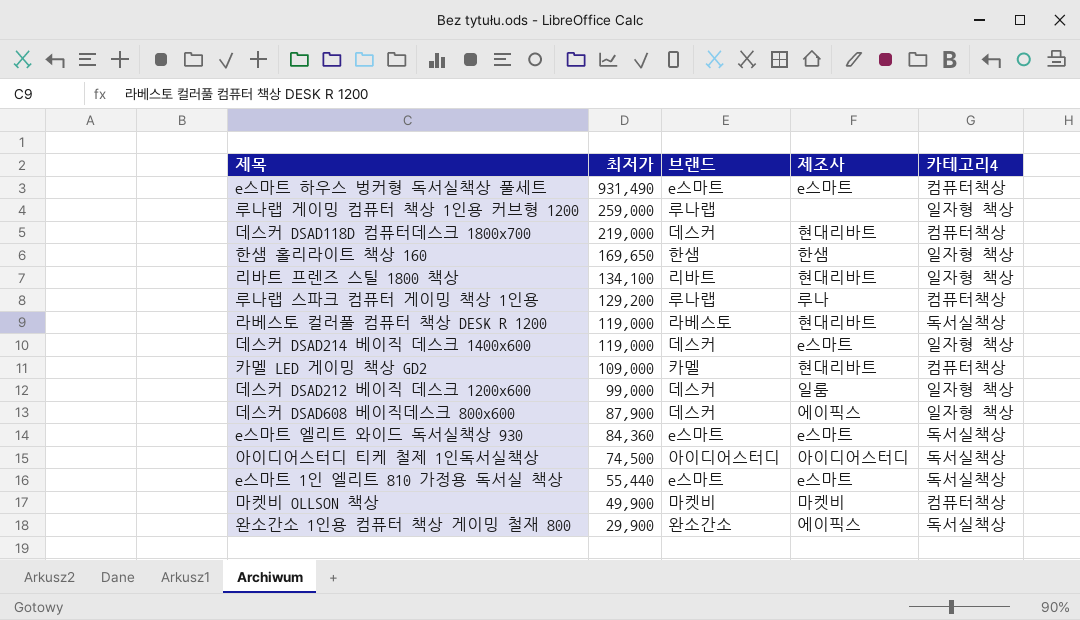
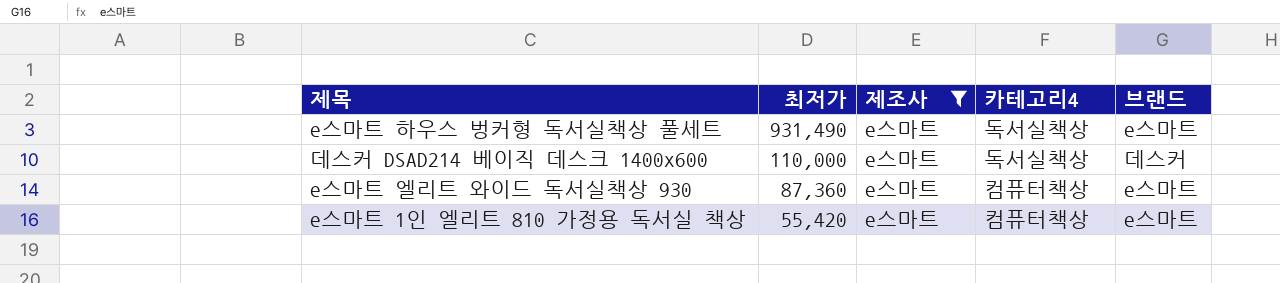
filter: none -> 제조사 = e스마트
column 브랜드 | position: 3 -> 5
e스마트 하우스 벙커형 독서실책상 풀세트 | 카테고리4: 컴퓨터책상 -> 독서실책상
데스커 DSAD214 베이직 데스크 1400x600 | 최저가: 119,000 -> 110,000
데스커 DSAD214 베이직 데스크 1400x600 | 카테고리4: 일자형 책상 -> 독서실책상
e스마트 엘리트 와이드 독서실책상 930 | 최저가: 84,360 -> 87,360
e스마트 엘리트 와이드 독서실책상 930 | 카테고리4: 독서실책상 -> 컴퓨터책상
e스마트 1인 엘리트 810 가정용 독서실 책상 | 최저가: 55,440 -> 55,420
e스마트 1인 엘리트 810 가정용 독서실 책상 | 카테고리4: 독서실책상 -> 컴퓨터책상

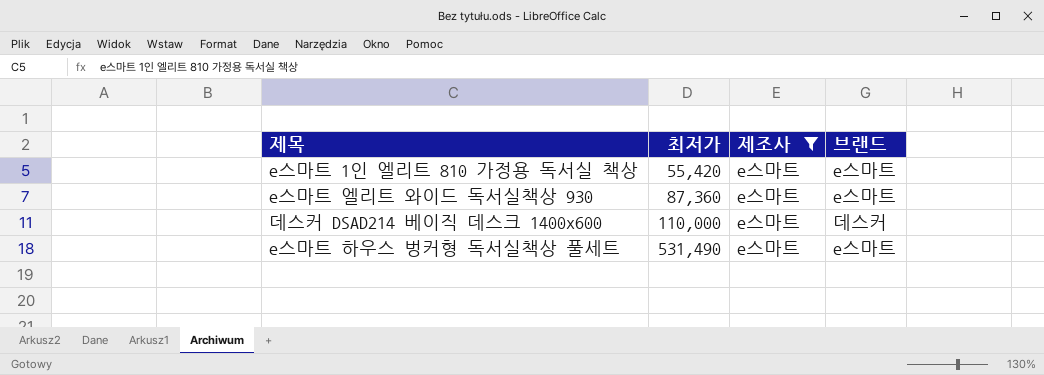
row order: 최저가 descending -> 최저가 ascending
column 카테고리4 | position: 4 -> none
e스마트 하우스 벙커형 독서실책상 풀세트 | 최저가: 931,490 -> 531,490

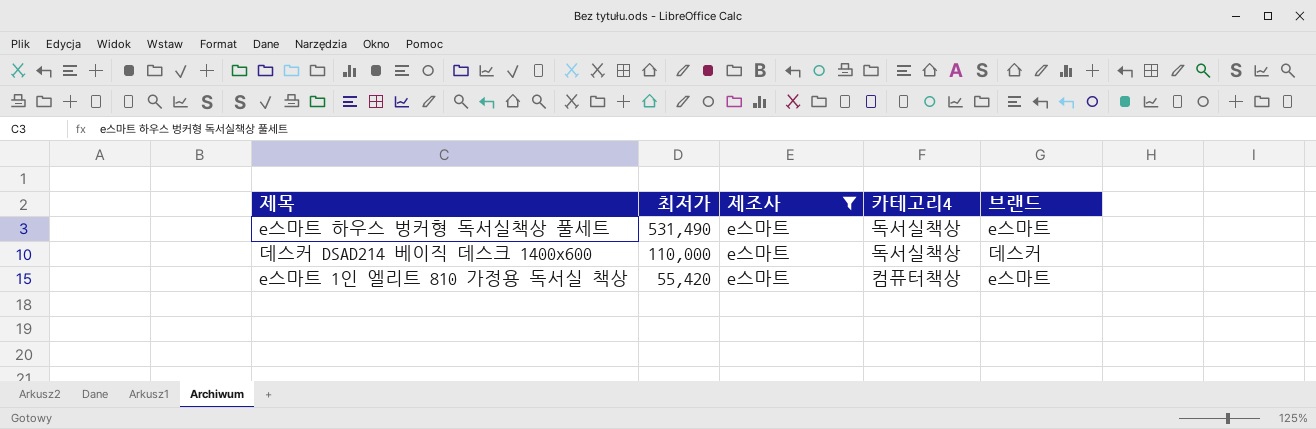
row order: 최저가 ascending -> 최저가 descending
column 카테고리4 | position: none -> 4
row e스마트 엘리트 와이드 독서실책상 930: 87,360 | e스마트 | e스마트 -> none

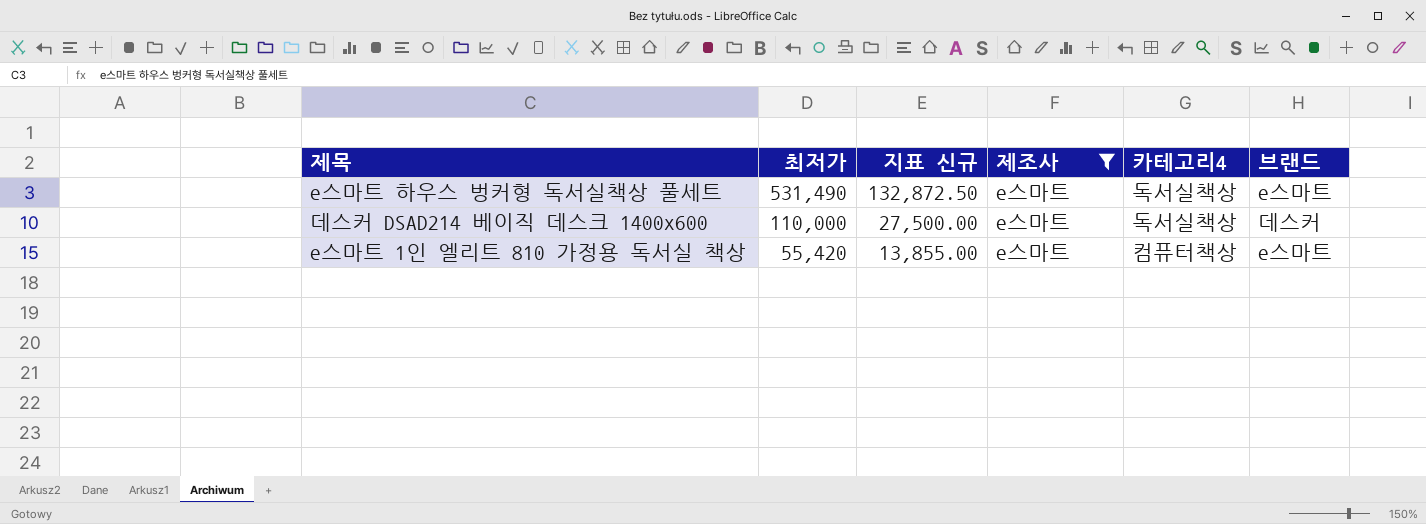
column 지표 신규 | formula: none -> [최저가] * 0.25

